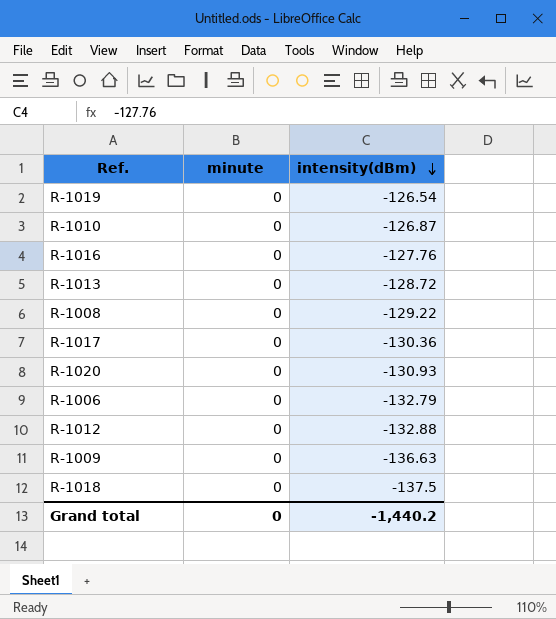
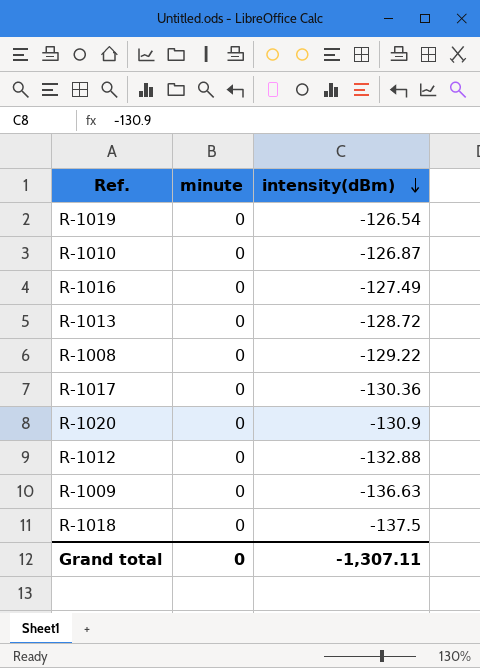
row R-1006: 0 | -132.79 -> none
R-1016 | intensity(dBm): -127.76 -> -127.49
R-1020 | intensity(dBm): -130.93 -> -130.9
Grand total | intensity(dBm): -1,440.2 -> -1,307.11

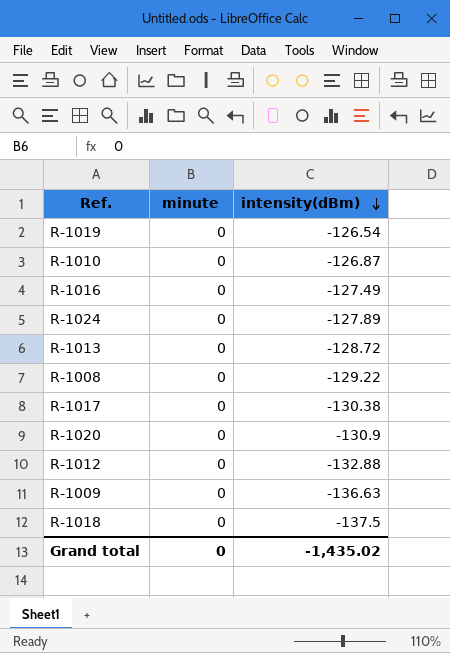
row R-1024: none -> 0 | -127.89
R-1017 | intensity(dBm): -130.36 -> -130.38
Grand total | intensity(dBm): -1,307.11 -> -1,435.02

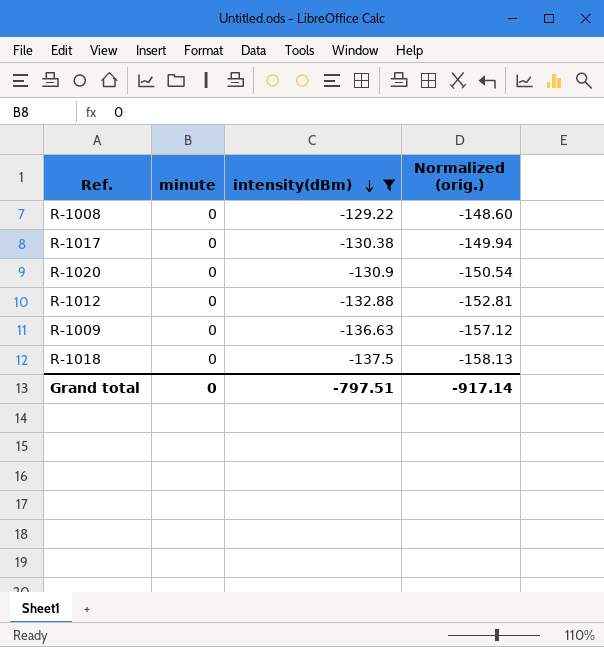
filter: none -> intensity(dBm) <= -129.22
column Normalized (orig.) | formula: none -> [intensity(dBm)] * 1.15
Grand total | intensity(dBm): -1,435.02 -> -797.51

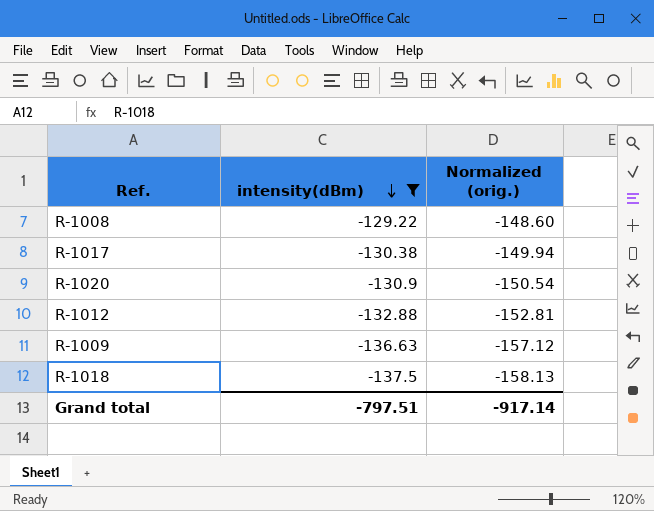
column minute | position: 2 -> none

